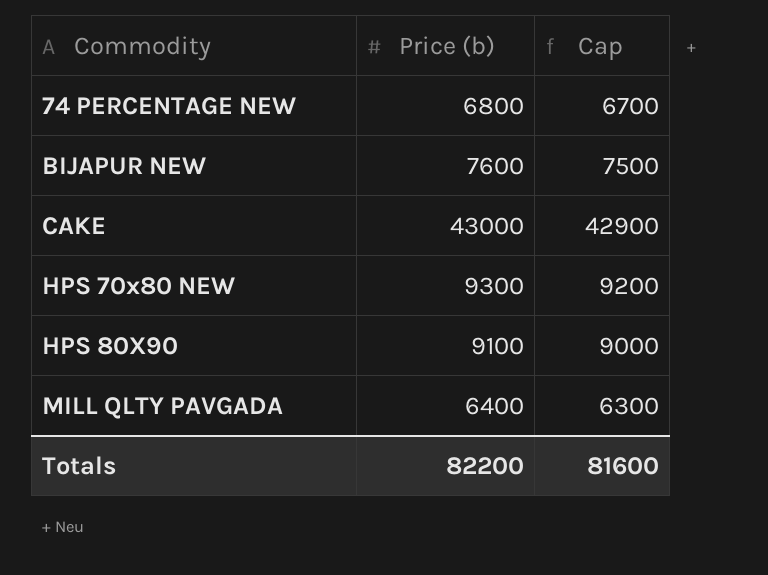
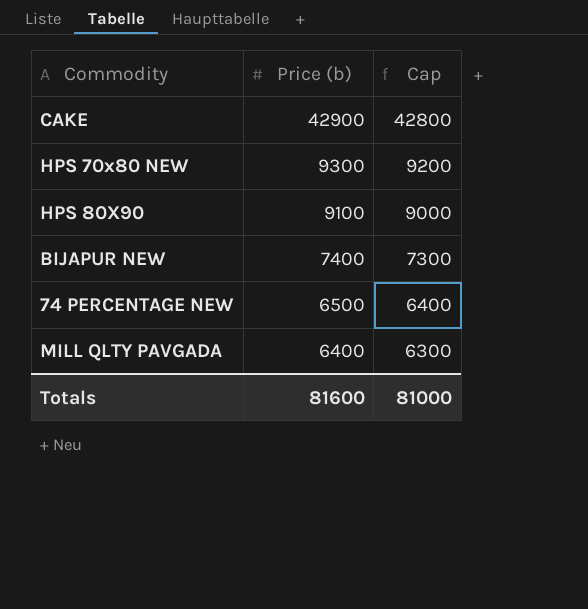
row order: Commodity ascending -> Price (b) descending
CAKE | Price (b): 43000 -> 42900
CAKE | Cap: 42900 -> 42800
BIJAPUR NEW | Price (b): 7600 -> 7400
BIJAPUR NEW | Cap: 7500 -> 7300
74 PERCENTAGE NEW | Price (b): 6800 -> 6500
74 PERCENTAGE NEW | Cap: 6700 -> 6400
Totals | Price (b): 82200 -> 81600
Totals | Cap: 81600 -> 81000

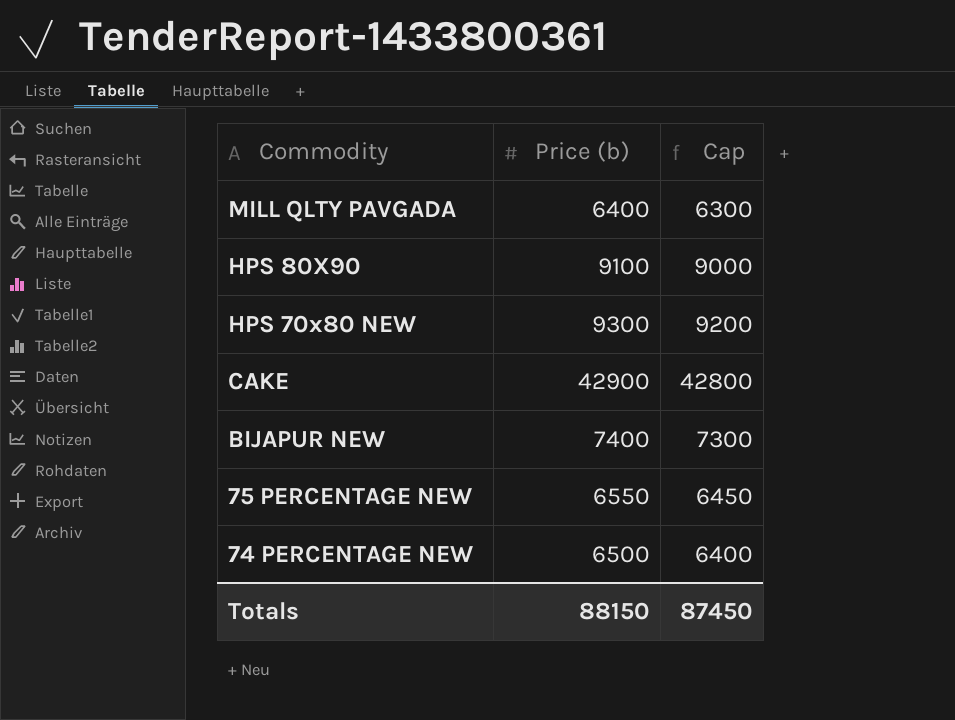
row order: Price (b) descending -> Commodity descending
row 75 PERCENTAGE NEW: none -> 6550 | 6450
Totals | Price (b): 81600 -> 88150
Totals | Cap: 81000 -> 87450

